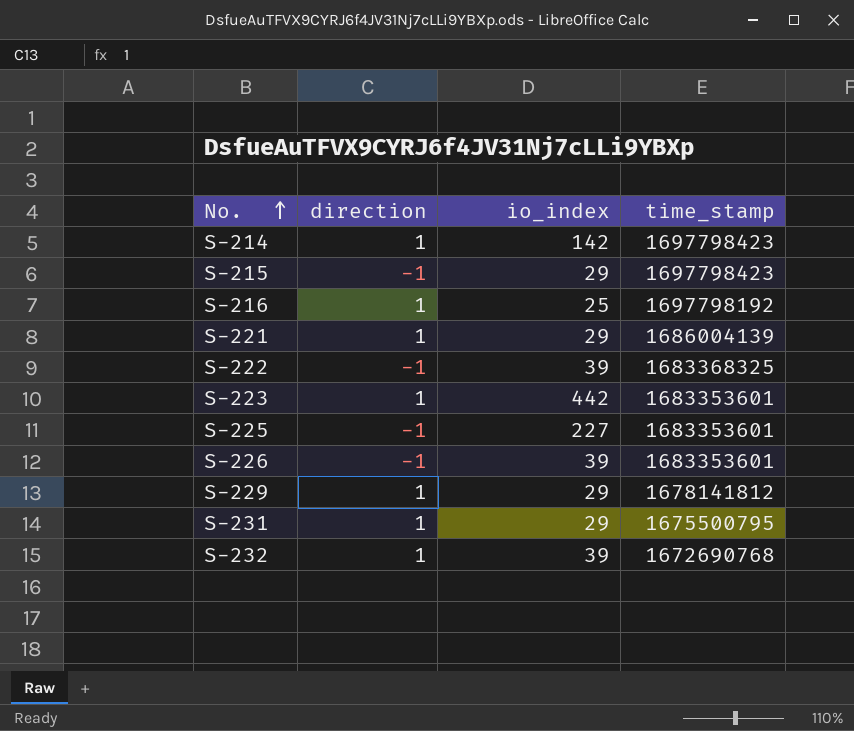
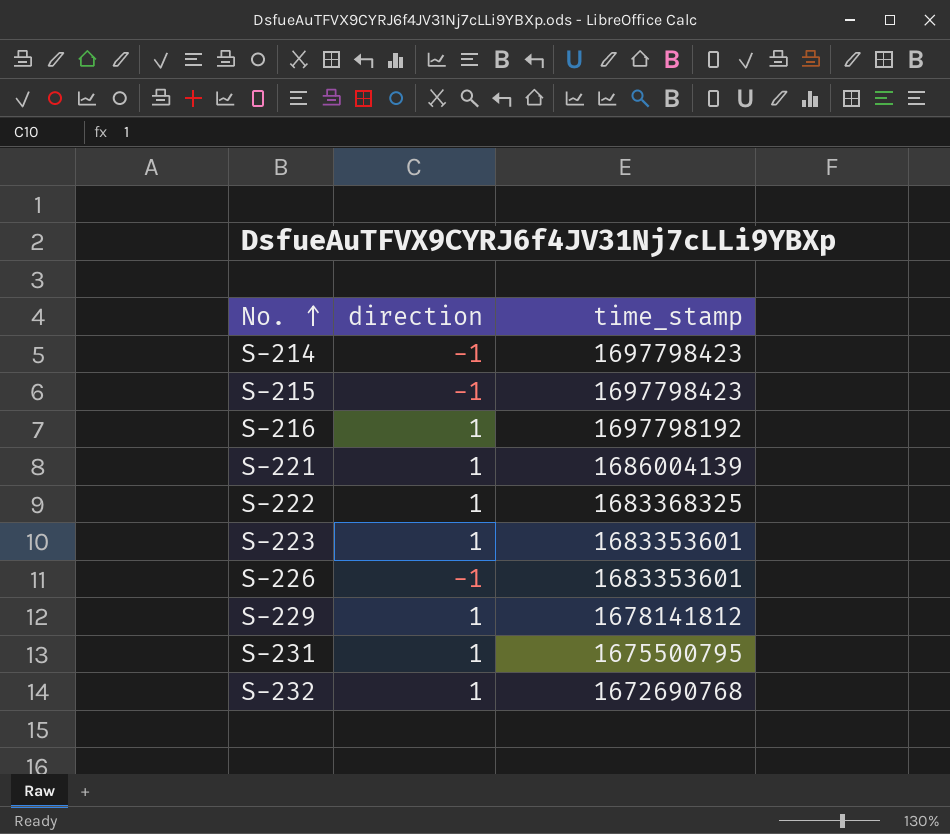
column io_index | position: 3 -> none
row S-225: -1 | 227 | 1683353601 -> none
S-214 | direction: 1 -> -1
S-222 | direction: -1 -> 1

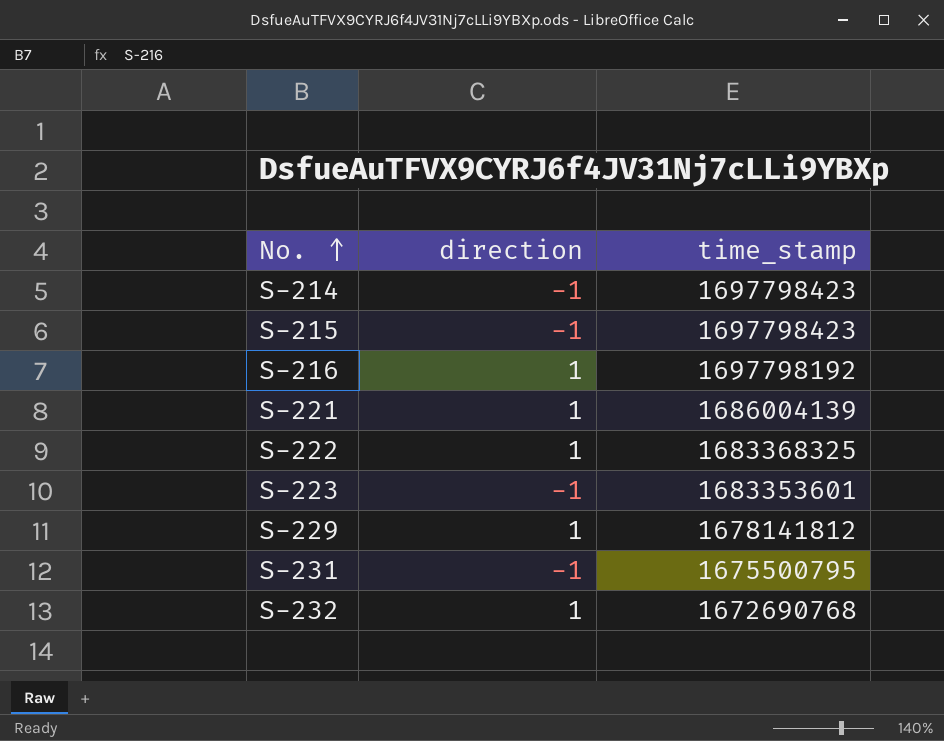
row S-226: -1 | 1683353601 -> none
S-223 | direction: 1 -> -1
S-231 | direction: 1 -> -1

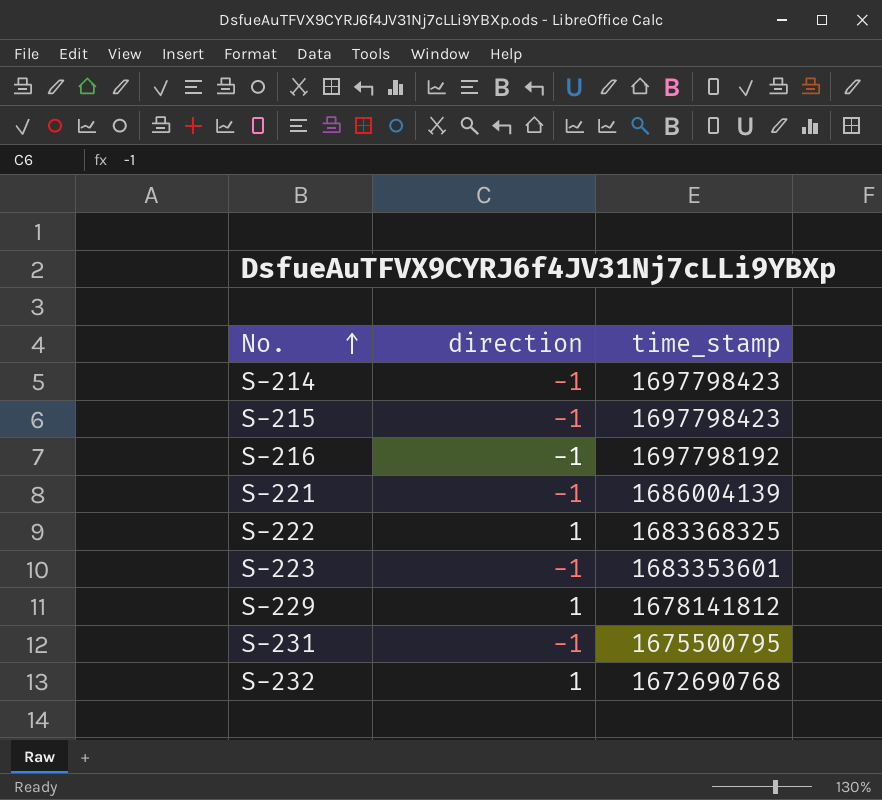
S-216 | direction: 1 -> -1
S-221 | direction: 1 -> -1

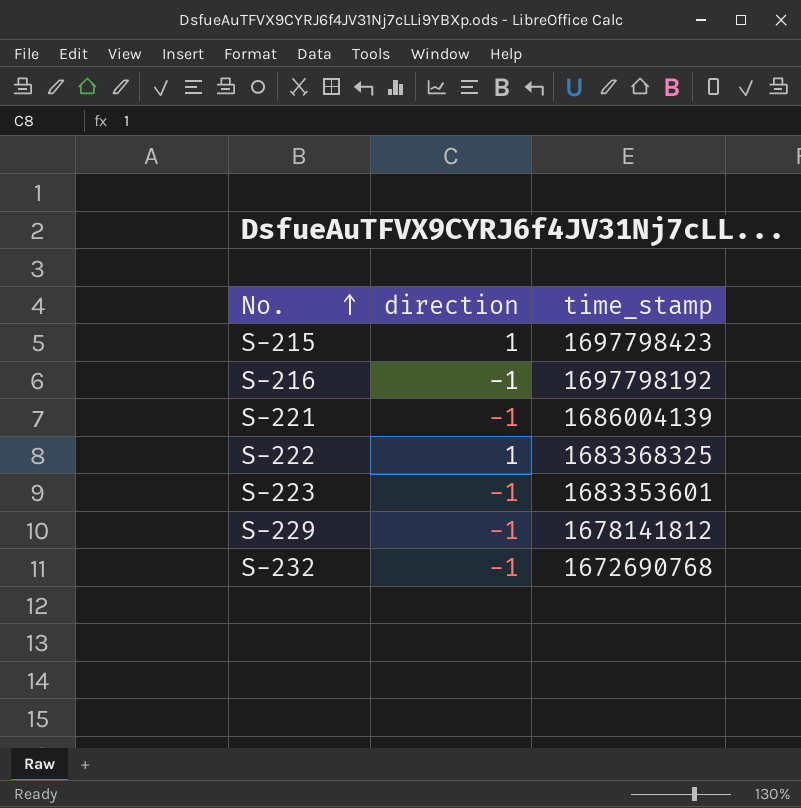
row S-214: -1 | 1697798423 -> none
row S-231: -1 | 1675500795 -> none
S-215 | direction: -1 -> 1
S-229 | direction: 1 -> -1
S-232 | direction: 1 -> -1

